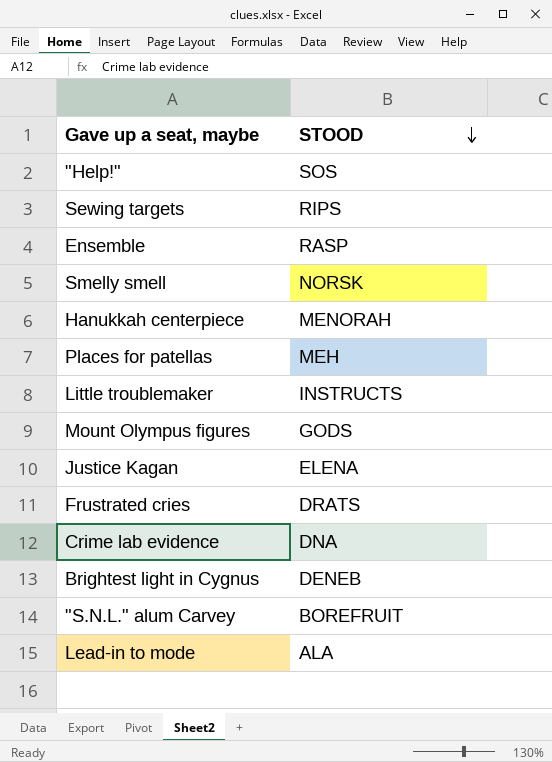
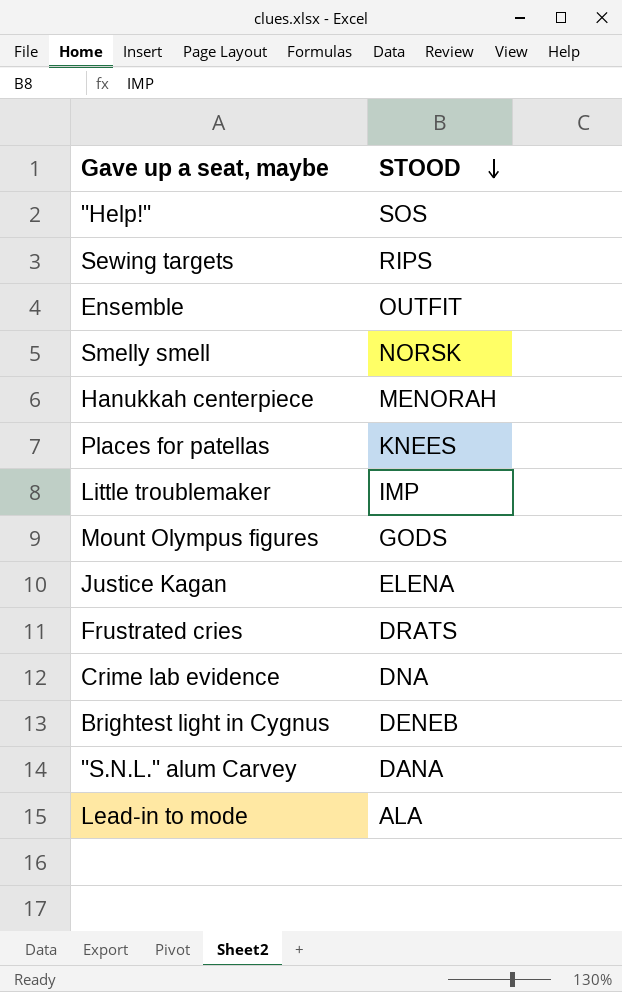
Ensemble | STOOD: RASP -> OUTFIT
Places for patellas | STOOD: MEH -> KNEES
Little troublemaker | STOOD: INSTRUCTS -> IMP
"S.N.L." alum Carvey | STOOD: BOREFRUIT -> DANA

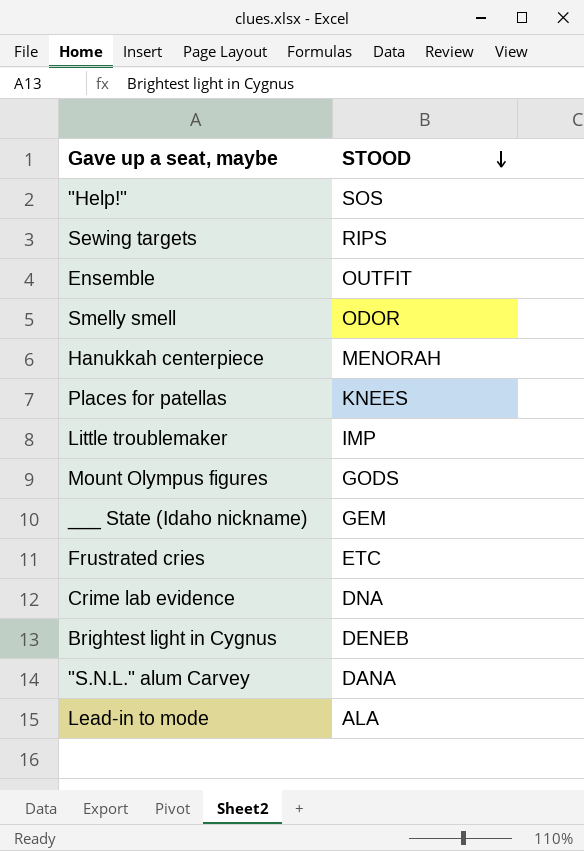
row Justice Kagan: ELENA -> none
Smelly smell | STOOD: NORSK -> ODOR
row ___ State (Idaho nickname): none -> GEM
Frustrated cries | STOOD: DRATS -> ETC

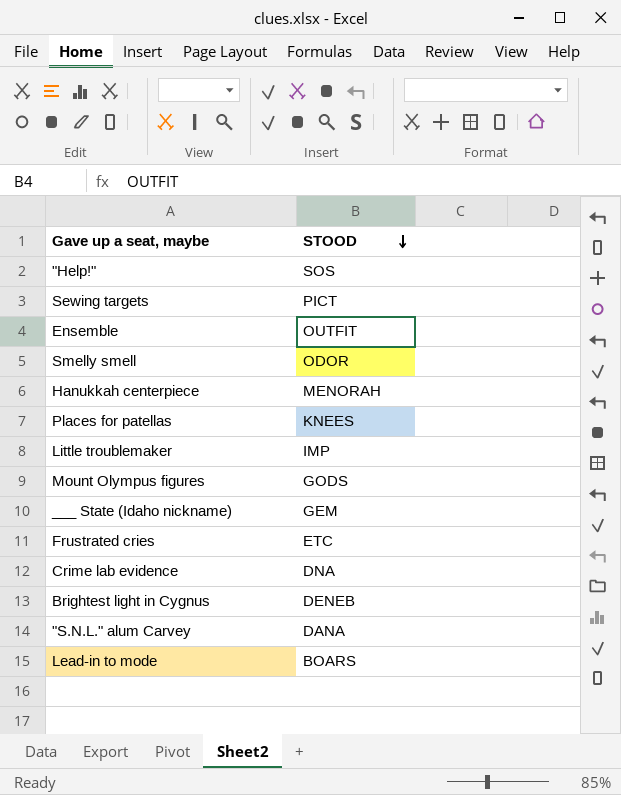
Sewing targets | STOOD: RIPS -> PICT
Lead-in to mode | STOOD: ALA -> BOARS

